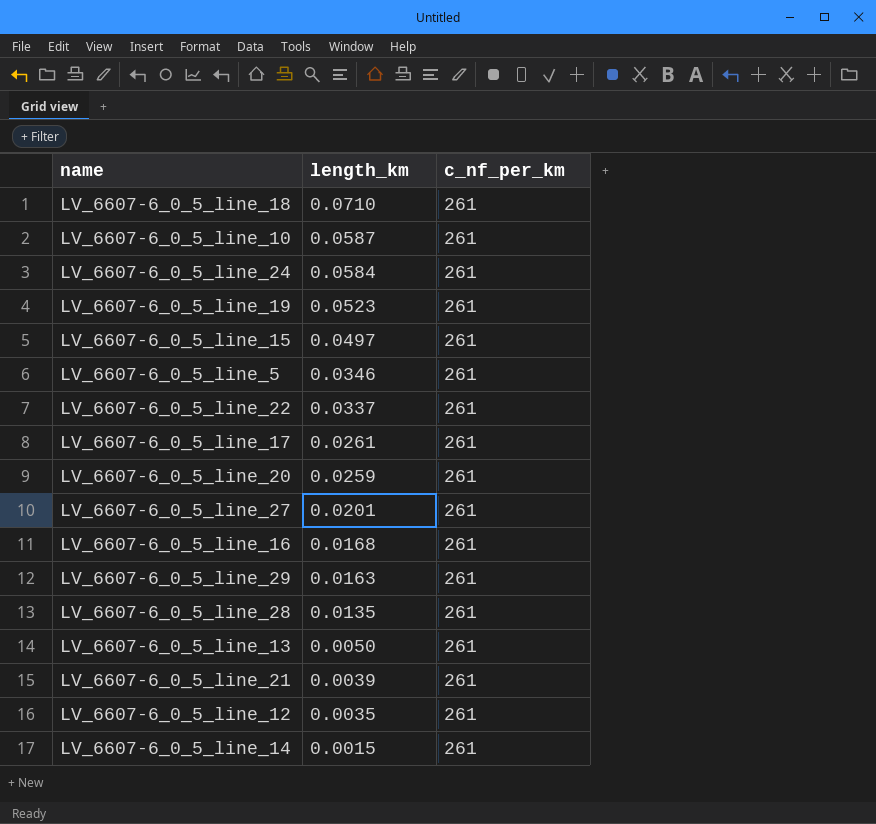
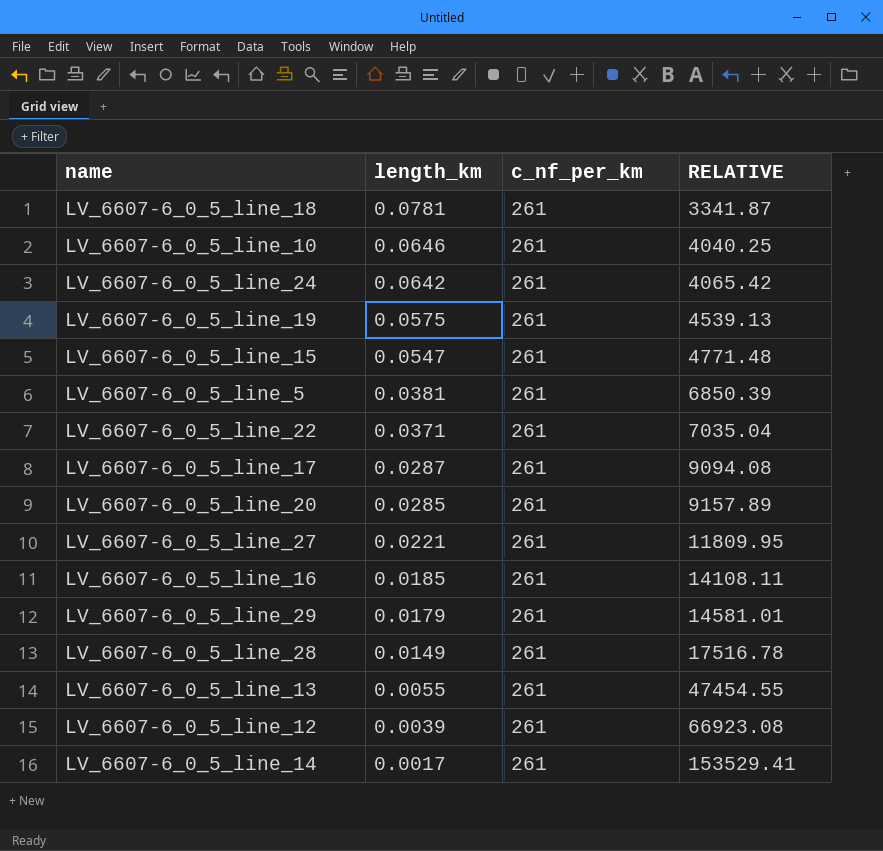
column RELATIVE | formula: none -> [c_nf_per_km] / [length_km]
row LV_6607-6_0_5_line_21: 0.0039 | 261 -> none
LV_6607-6_0_5_line_18 | length_km: 0.0710 -> 0.0781
LV_6607-6_0_5_line_10 | length_km: 0.0587 -> 0.0646
LV_6607-6_0_5_line_24 | length_km: 0.0584 -> 0.0642
LV_6607-6_0_5_line_19 | length_km: 0.0523 -> 0.0575
LV_6607-6_0_5_line_15 | length_km: 0.0497 -> 0.0547
LV_6607-6_0_5_line_5 | length_km: 0.0346 -> 0.0381
LV_6607-6_0_5_line_22 | length_km: 0.0337 -> 0.0371
LV_6607-6_0_5_line_17 | length_km: 0.0261 -> 0.0287
LV_6607-6_0_5_line_20 | length_km: 0.0259 -> 0.0285
LV_6607-6_0_5_line_27 | length_km: 0.0201 -> 0.0221
LV_6607-6_0_5_line_16 | length_km: 0.0168 -> 0.0185
LV_6607-6_0_5_line_29 | length_km: 0.0163 -> 0.0179
LV_6607-6_0_5_line_28 | length_km: 0.0135 -> 0.0149
LV_6607-6_0_5_line_13 | length_km: 0.0050 -> 0.0055
LV_6607-6_0_5_line_12 | length_km: 0.0035 -> 0.0039
LV_6607-6_0_5_line_14 | length_km: 0.0015 -> 0.0017

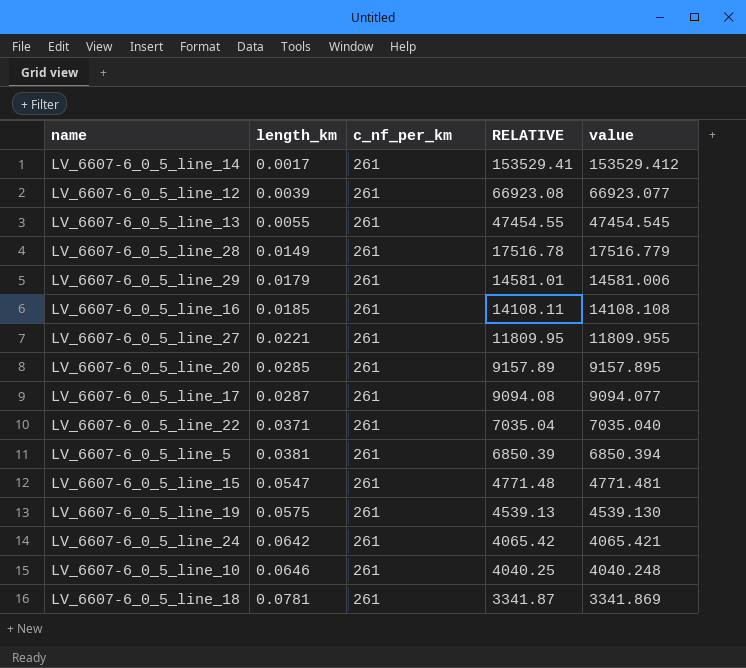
row order: length_km descending -> length_km ascending
column value | formula: none -> [c_nf_per_km] / [length_km]

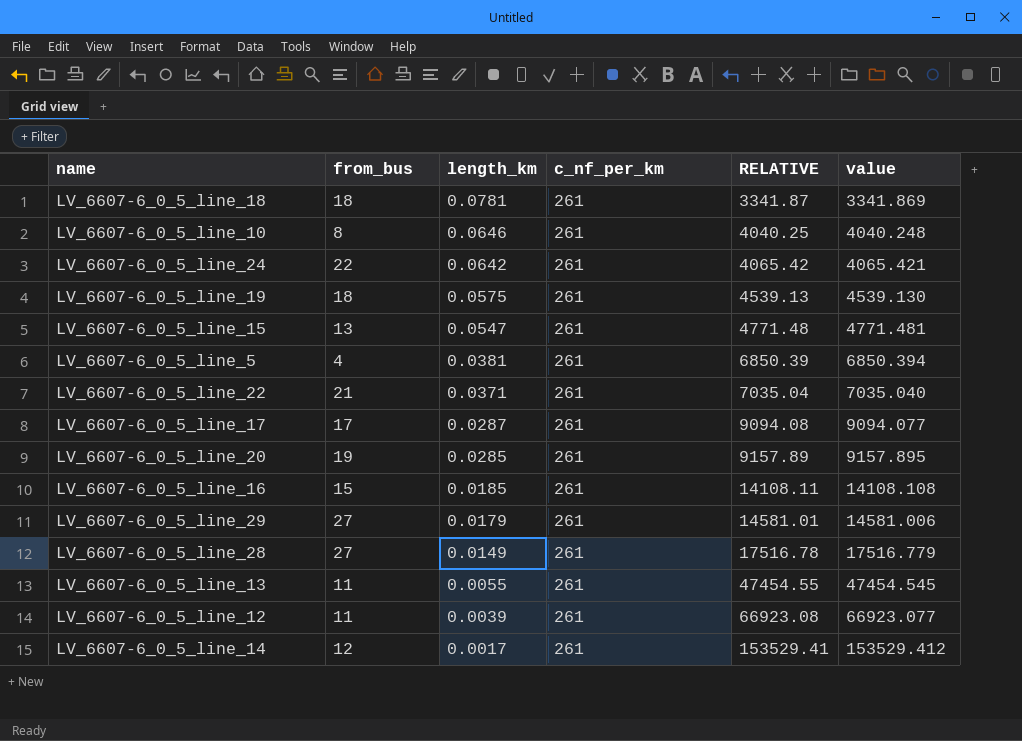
row order: length_km ascending -> length_km descending
column from_bus | position: none -> 2
row LV_6607-6_0_5_line_27: 0.0221 | 261 | 11809.95 | 11809.955 -> none

